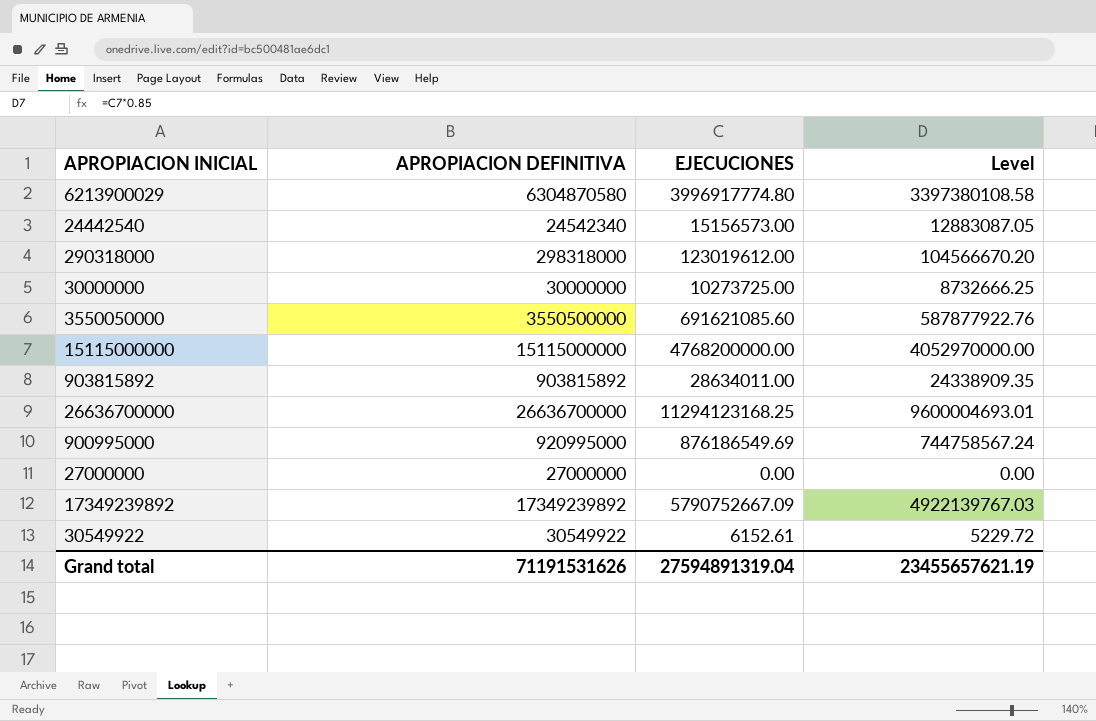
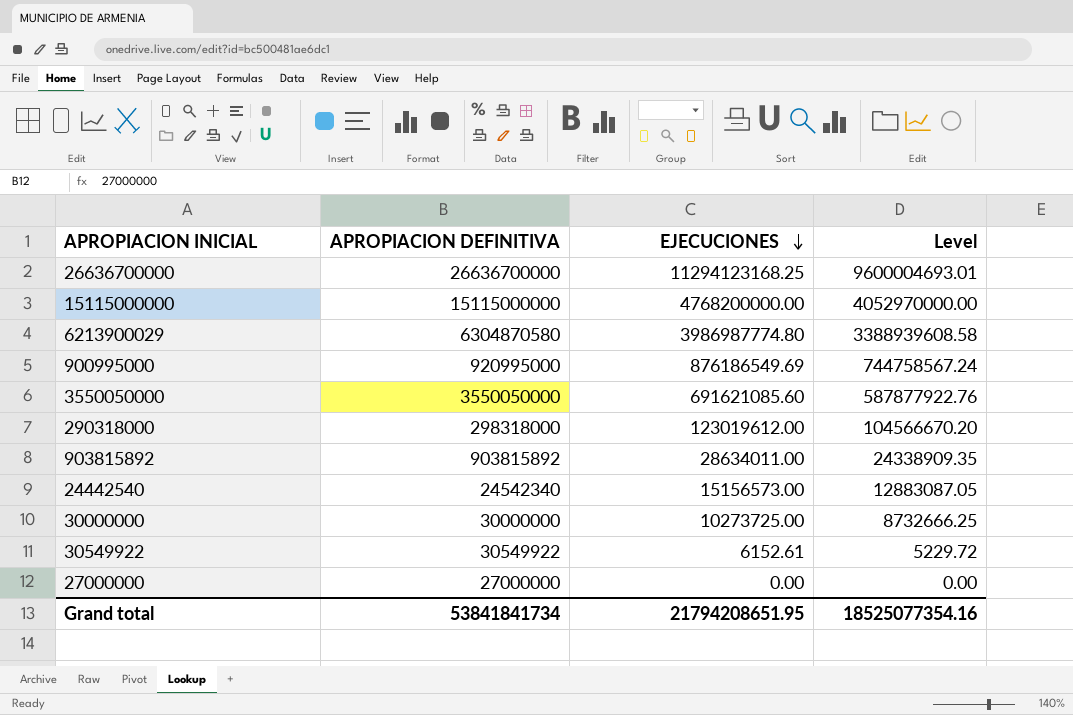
row order: none -> EJECUCIONES descending
row 17349239892: 17349239892 | 5790752667.09 | 4922139767.03 -> none
6213900029 | EJECUCIONES: 3996917774.80 -> 3986987774.80
6213900029 | Level: 3397380108.58 -> 3388939608.58
3550050000 | APROPIACION DEFINITIVA: 3550500000 -> 3550050000
Grand total | APROPIACION DEFINITIVA: 71191531626 -> 53841841734
Grand total | EJECUCIONES: 27594891319.04 -> 21794208651.95
Grand total | Level: 23455657621.19 -> 18525077354.16

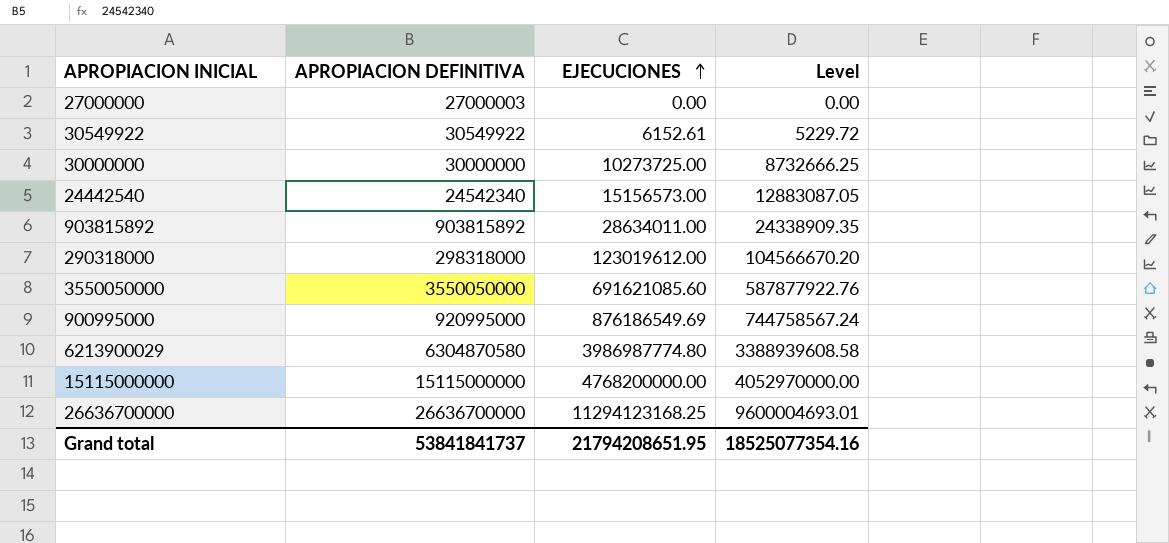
row order: EJECUCIONES descending -> EJECUCIONES ascending
27000000 | APROPIACION DEFINITIVA: 27000000 -> 27000003
Grand total | APROPIACION DEFINITIVA: 53841841734 -> 53841841737

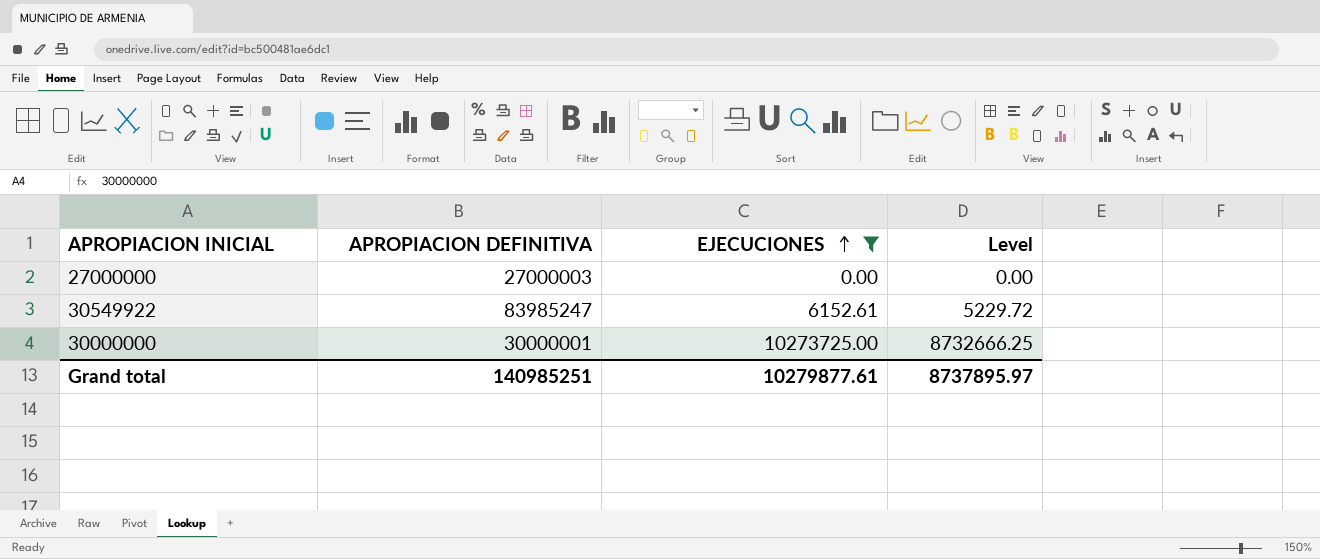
filter: none -> EJECUCIONES <= 10273725.00
30549922 | APROPIACION DEFINITIVA: 30549922 -> 83985247
30000000 | APROPIACION DEFINITIVA: 30000000 -> 30000001
Grand total | APROPIACION DEFINITIVA: 53841841737 -> 140985251
Grand total | EJECUCIONES: 21794208651.95 -> 10279877.61
Grand total | Level: 18525077354.16 -> 8737895.97

